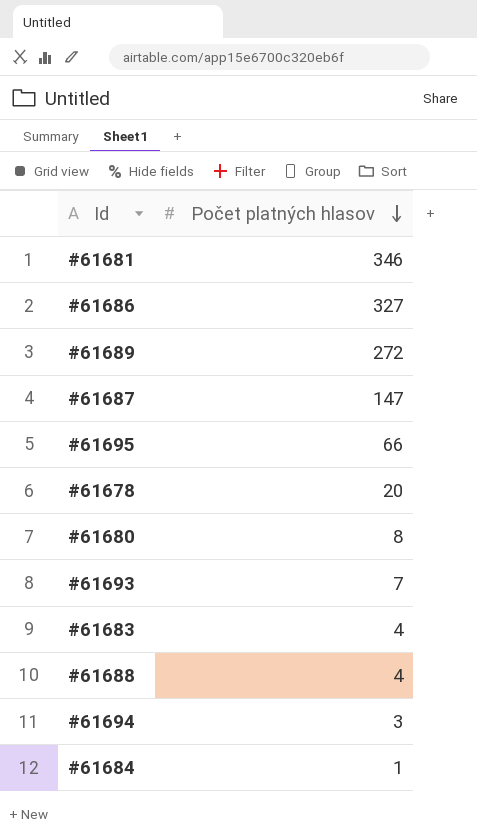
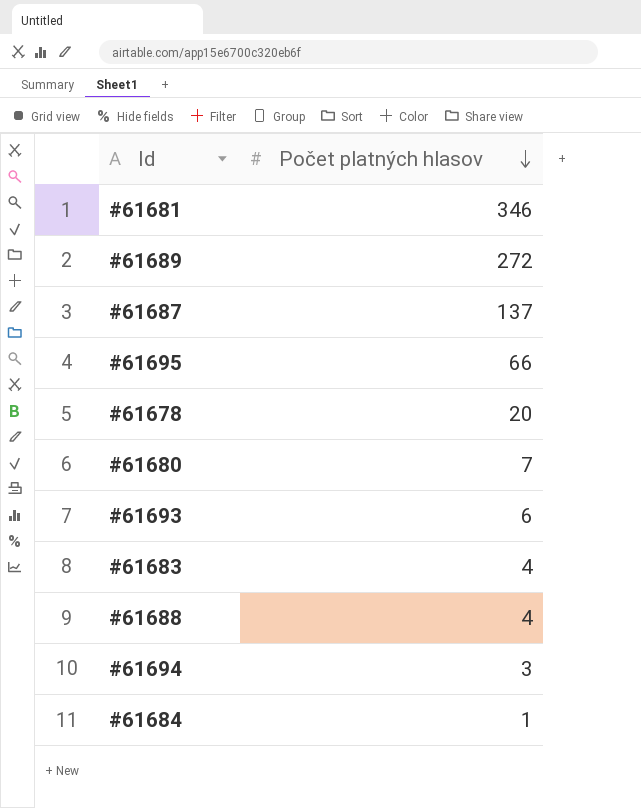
row #61686: 327 -> none
#61687 | Počet platných hlasov: 147 -> 137
#61680 | Počet platných hlasov: 8 -> 7
#61693 | Počet platných hlasov: 7 -> 6

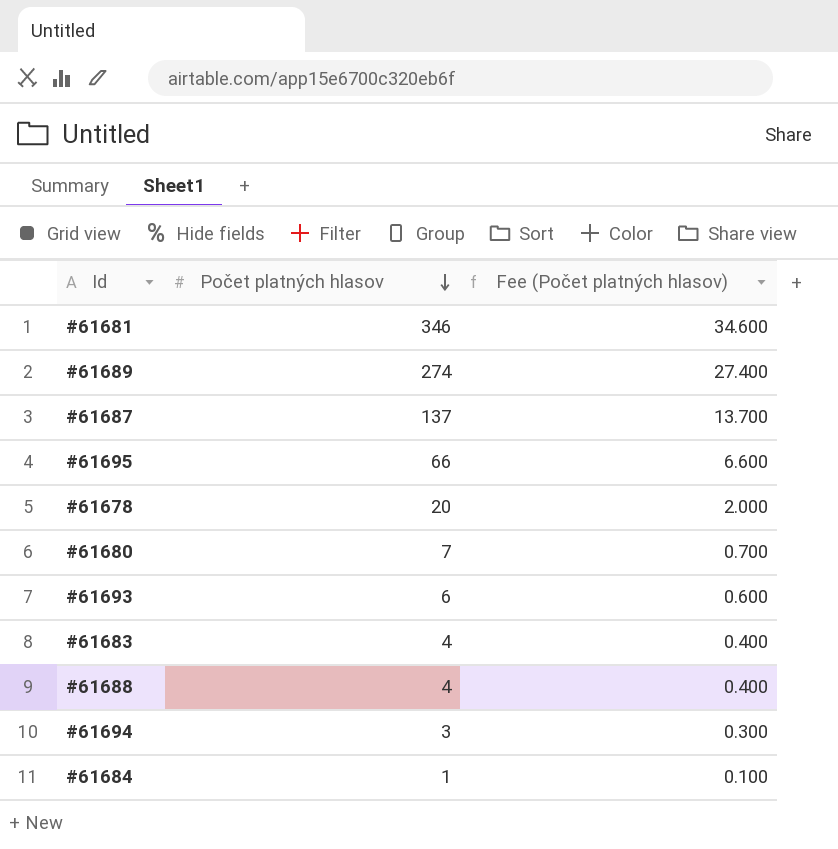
column Fee (Počet platných hlasov) | formula: none -> [Počet platných hlasov] * 0.1
#61689 | Počet platných hlasov: 272 -> 274

